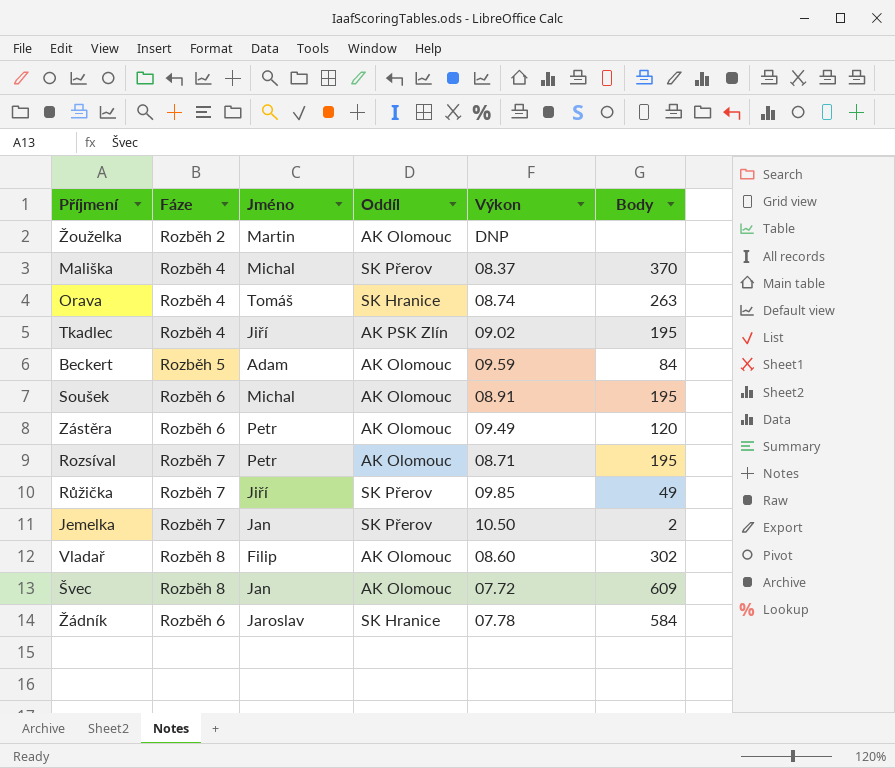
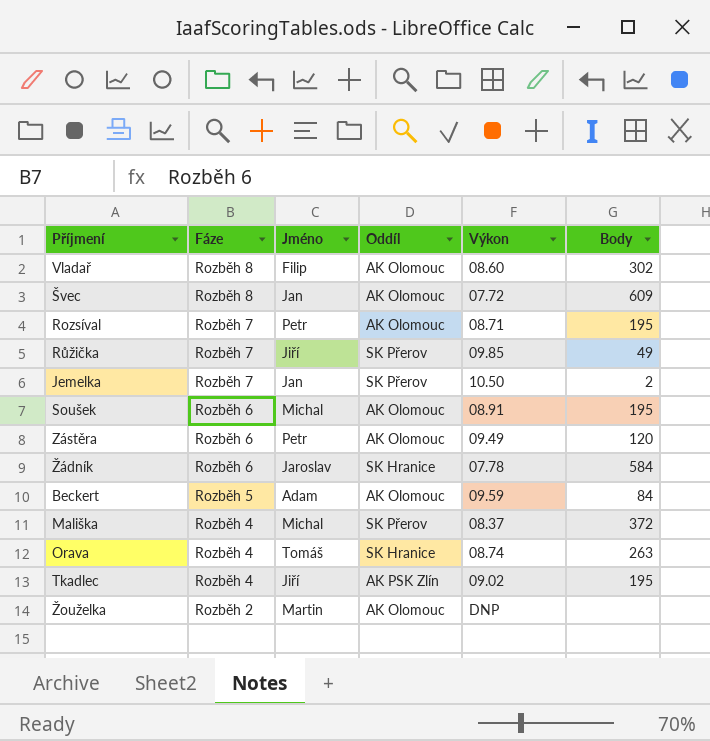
row order: none -> Fáze descending
Mališka | Body: 370 -> 372

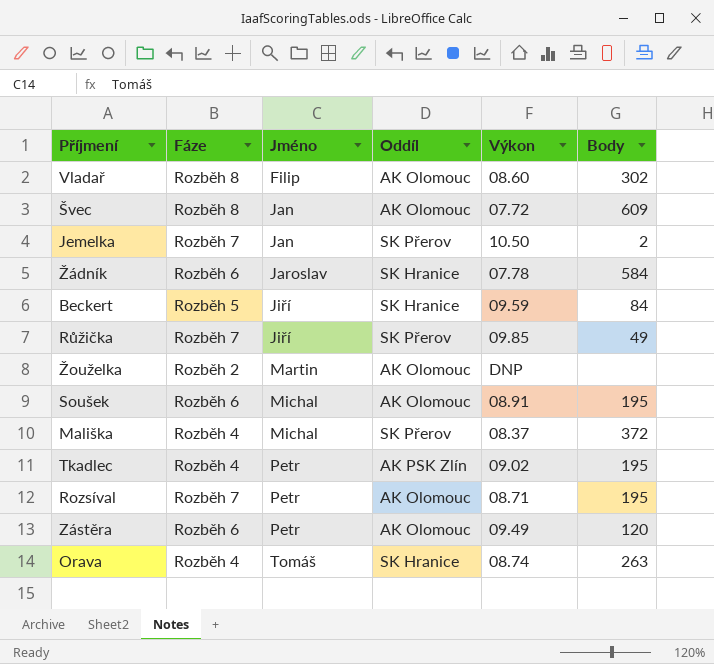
row order: Fáze descending -> Jméno ascending
Beckert | Jméno: Adam -> Jiří
Beckert | Oddíl: AK Olomouc -> SK Hranice
Tkadlec | Jméno: Jiří -> Petr

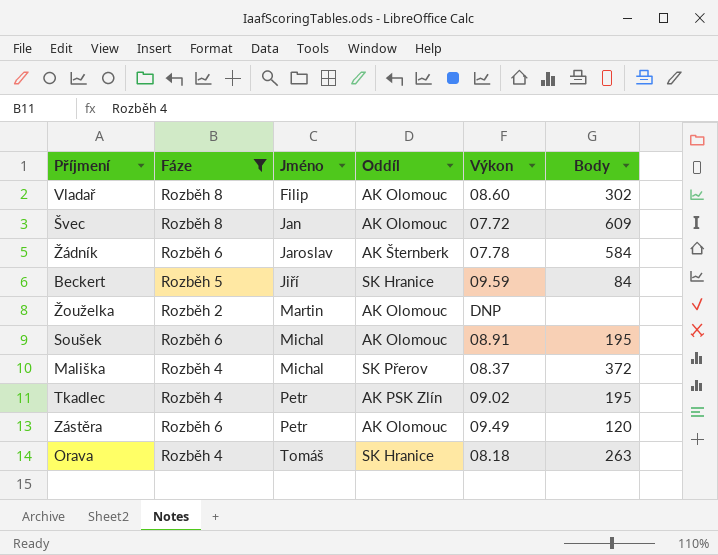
filter: none -> Fáze != Rozběh 7
Žádník | Oddíl: SK Hranice -> AK Šternberk
Orava | Výkon: 08.74 -> 08.18

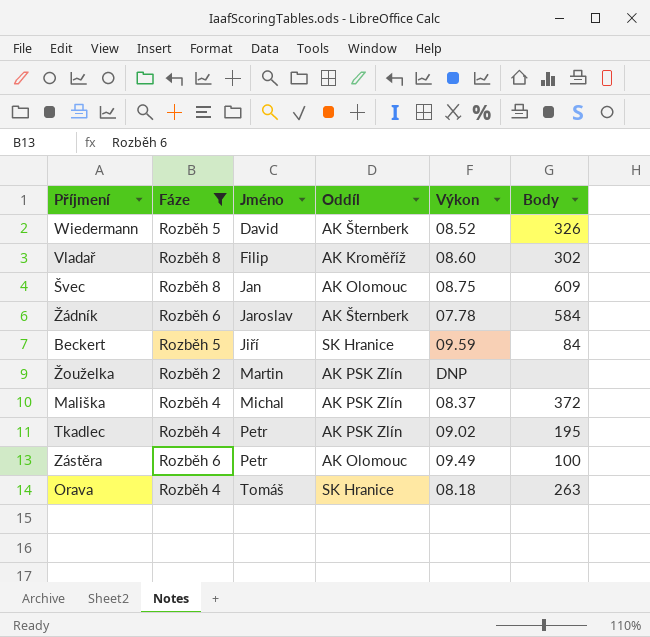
row Soušek: Rozběh 6 | Michal | AK Olomouc | 08.91 | 195 -> none
row Wiedermann: none -> Rozběh 5 | David | AK Šternberk | 08.52 | 326
Vladař | Oddíl: AK Olomouc -> AK Kroměříž
Švec | Výkon: 07.72 -> 08.75
Žouželka | Oddíl: AK Olomouc -> AK PSK Zlín
Mališka | Oddíl: SK Přerov -> AK PSK Zlín
Zástěra | Body: 120 -> 100

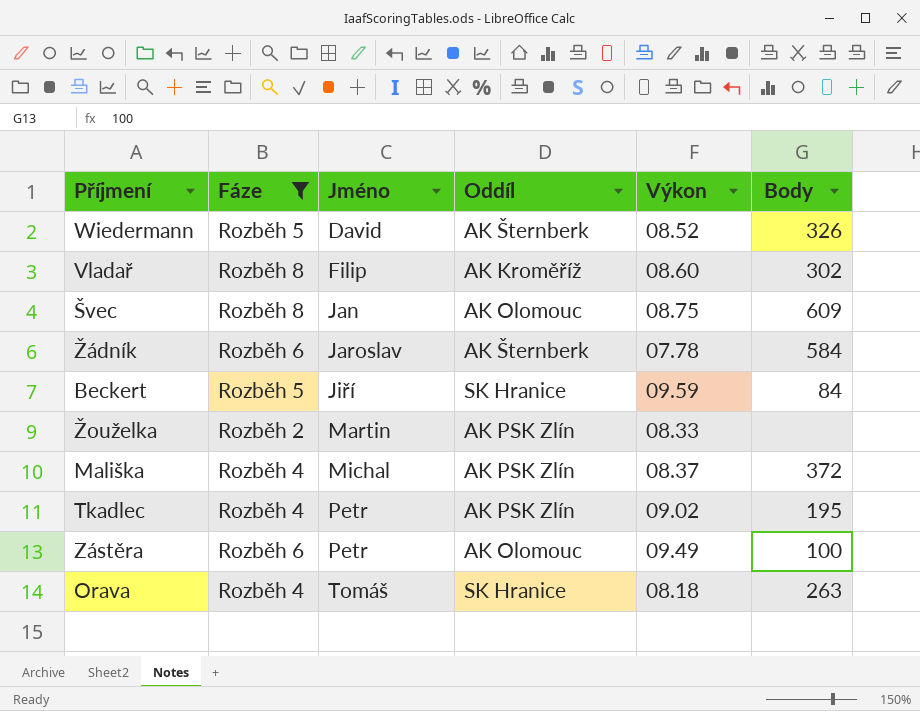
Žouželka | Výkon: DNP -> 08.33

